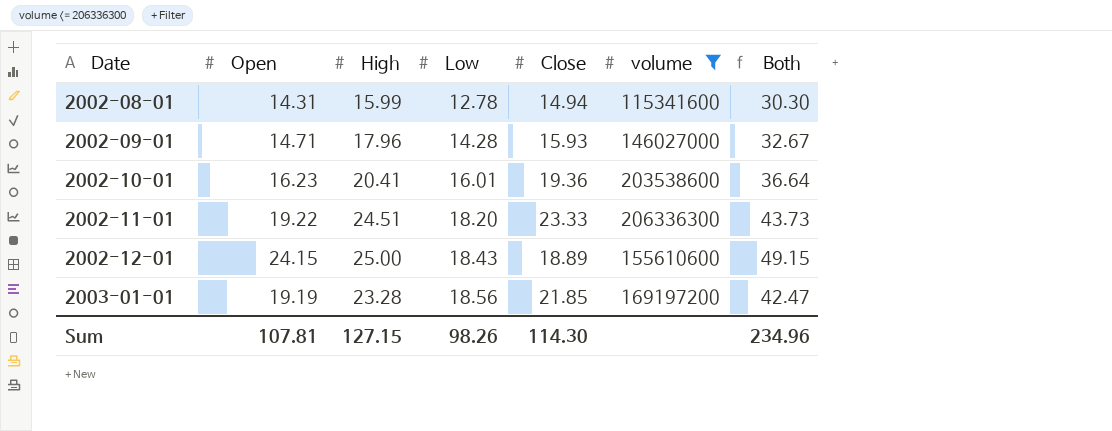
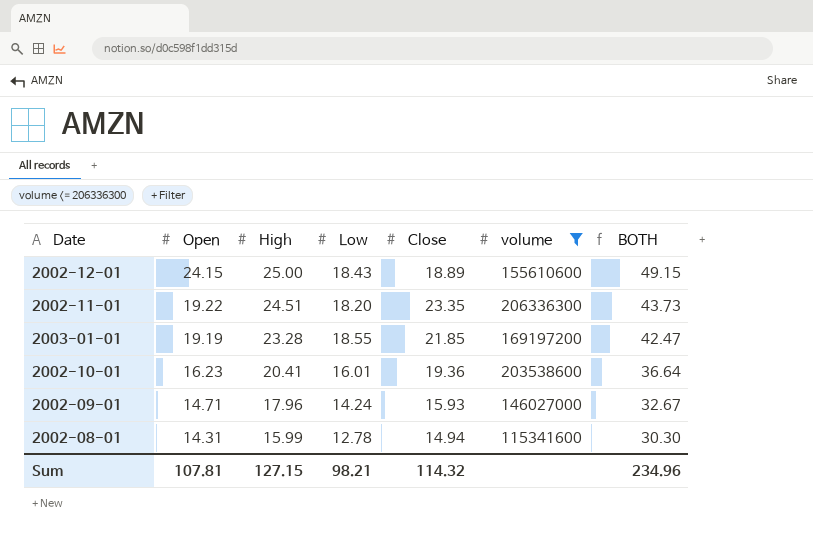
row order: Date ascending -> Open descending
column name: Both -> BOTH
2002-11-01 | Close: 23.33 -> 23.35
2003-01-01 | Low: 18.56 -> 18.55
2002-09-01 | Low: 14.28 -> 14.24
Sum | Low: 98.26 -> 98.21
Sum | Close: 114.30 -> 114.32

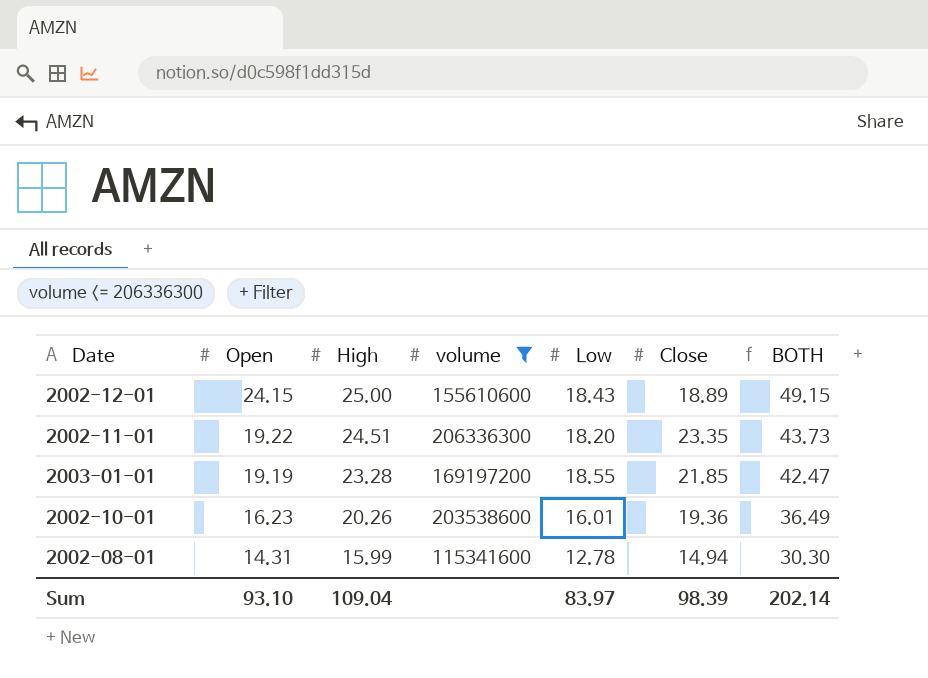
column volume | position: 6 -> 4
row 2002-09-01: 14.71 | 17.96 | 14.24 | 15.93 | 146027000 | 32.67 -> none
2002-10-01 | High: 20.41 -> 20.26
2002-10-01 | BOTH: 36.64 -> 36.49
Sum | Open: 107.81 -> 93.10
Sum | High: 127.15 -> 109.04
Sum | Low: 98.21 -> 83.97
Sum | Close: 114.32 -> 98.39
Sum | BOTH: 234.96 -> 202.14

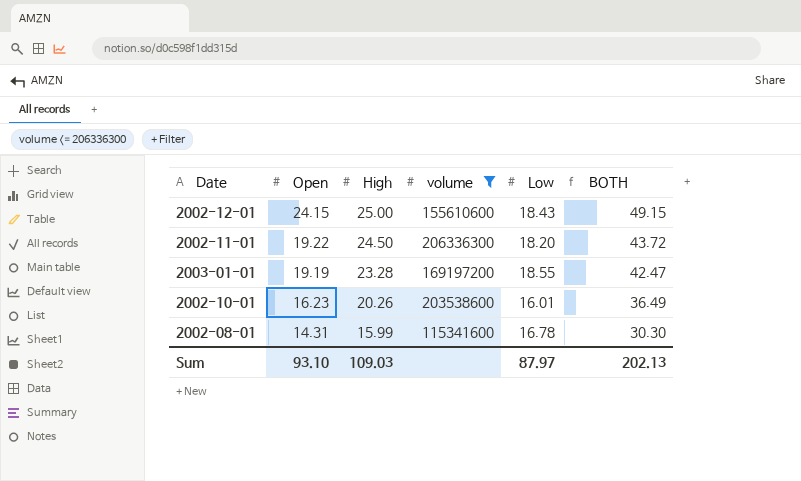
column Close | position: 6 -> none
2002-11-01 | High: 24.51 -> 24.50
2002-11-01 | BOTH: 43.73 -> 43.72
2002-08-01 | Low: 12.78 -> 16.78
Sum | High: 109.04 -> 109.03
Sum | Low: 83.97 -> 87.97
Sum | BOTH: 202.14 -> 202.13

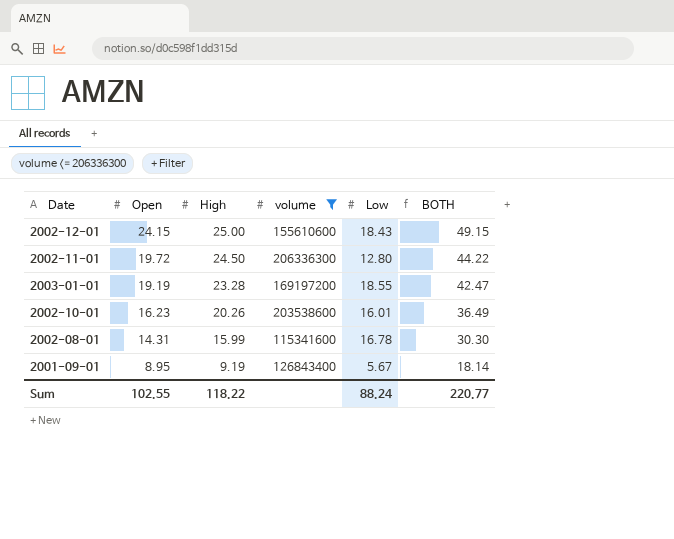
2002-11-01 | Open: 19.22 -> 19.72
2002-11-01 | Low: 18.20 -> 12.80
2002-11-01 | BOTH: 43.72 -> 44.22
row 2001-09-01: none -> 8.95 | 9.19 | 126843400 | 5.67 | 18.14
Sum | Open: 93.10 -> 102.55
Sum | High: 109.03 -> 118.22
Sum | Low: 87.97 -> 88.24
Sum | BOTH: 202.13 -> 220.77

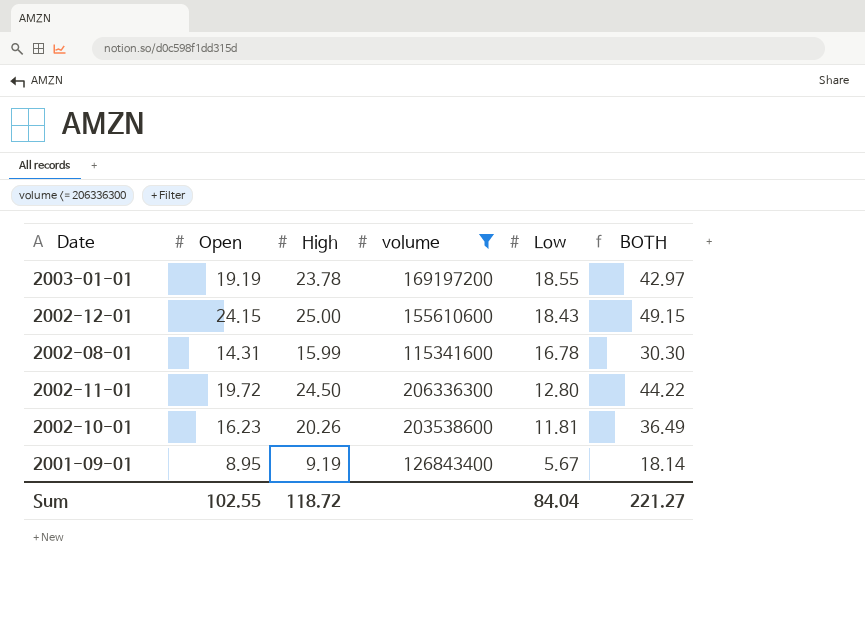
row order: Open descending -> Low descending
2003-01-01 | High: 23.28 -> 23.78
2003-01-01 | BOTH: 42.47 -> 42.97
2002-10-01 | Low: 16.01 -> 11.81
Sum | High: 118.22 -> 118.72
Sum | Low: 88.24 -> 84.04
Sum | BOTH: 220.77 -> 221.27

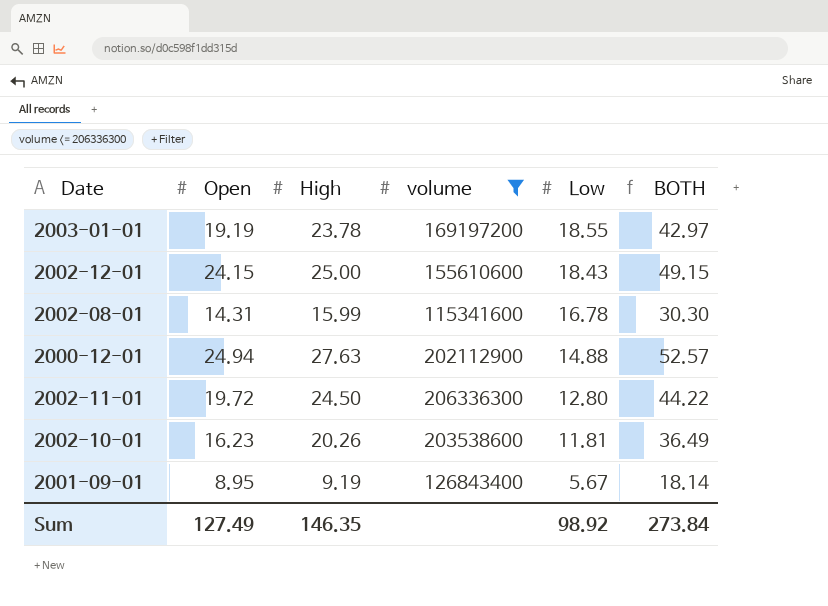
row 2000-12-01: none -> 24.94 | 27.63 | 202112900 | 14.88 | 52.57
Sum | Open: 102.55 -> 127.49
Sum | High: 118.72 -> 146.35
Sum | Low: 84.04 -> 98.92
Sum | BOTH: 221.27 -> 273.84

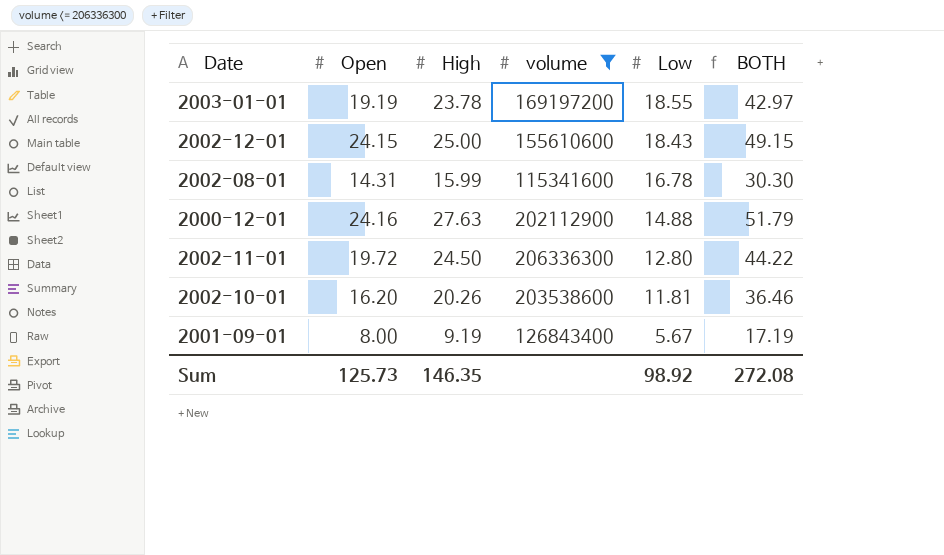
2000-12-01 | Open: 24.94 -> 24.16
2000-12-01 | BOTH: 52.57 -> 51.79
2002-10-01 | Open: 16.23 -> 16.20
2002-10-01 | BOTH: 36.49 -> 36.46
2001-09-01 | Open: 8.95 -> 8.00
2001-09-01 | BOTH: 18.14 -> 17.19
Sum | Open: 127.49 -> 125.73
Sum | BOTH: 273.84 -> 272.08

